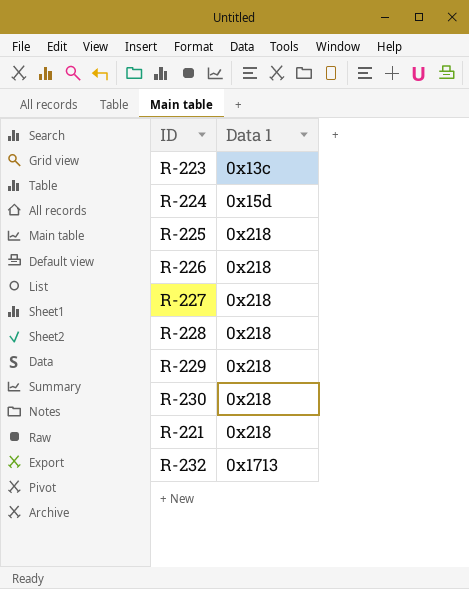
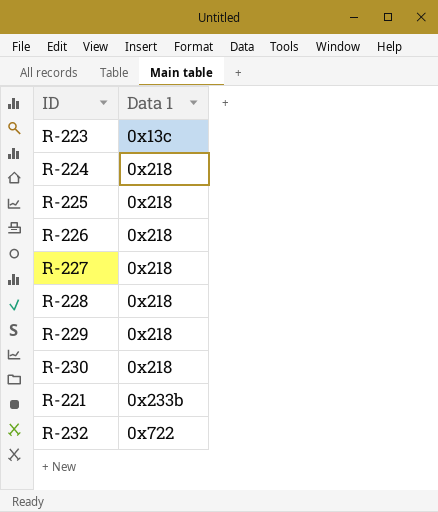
R-224 | Data 1: 0x15d -> 0x218
R-221 | Data 1: 0x218 -> 0x233b
R-232 | Data 1: 0x1713 -> 0x722

